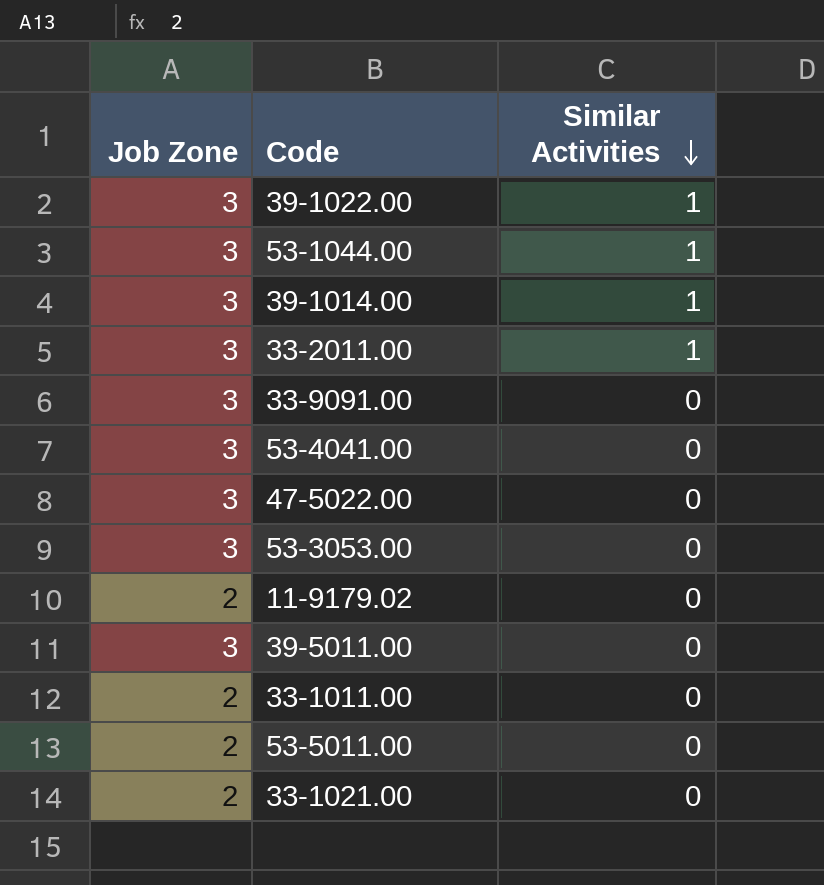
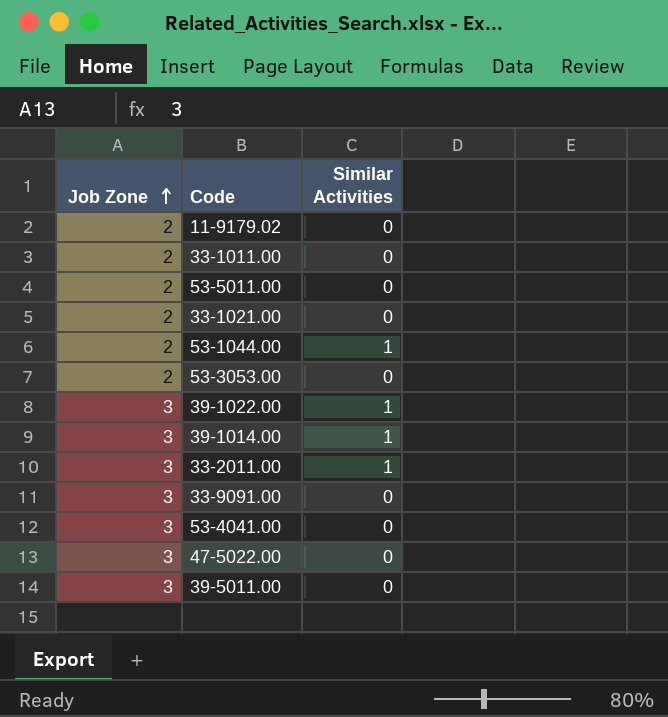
row order: Similar Activities descending -> Job Zone ascending
53-1044.00 | Job Zone: 3 -> 2
53-3053.00 | Job Zone: 3 -> 2

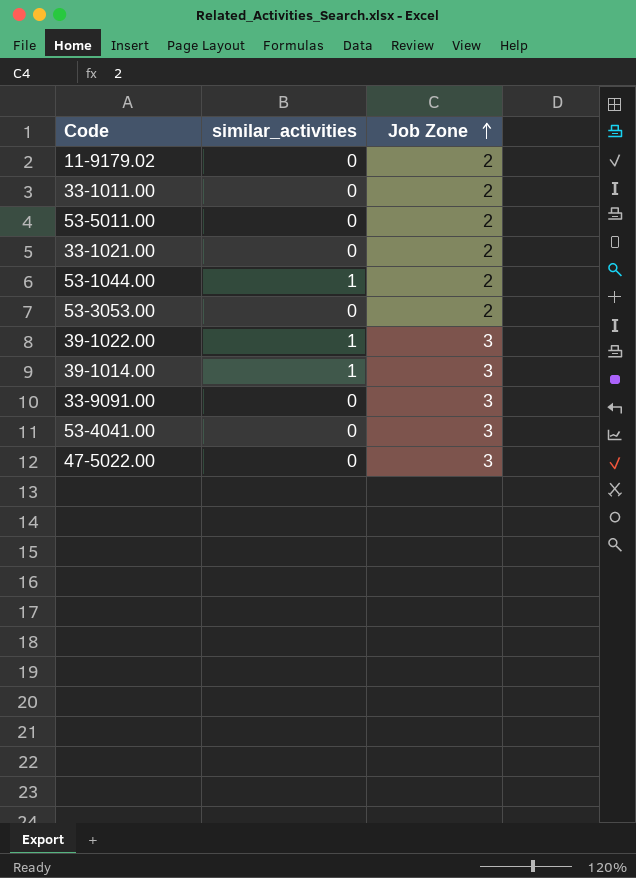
column name: Similar Activities -> similar_activities
column Job Zone | position: 1 -> 3
row 33-2011.00: 3 | 1 -> none
row 39-5011.00: 3 | 0 -> none

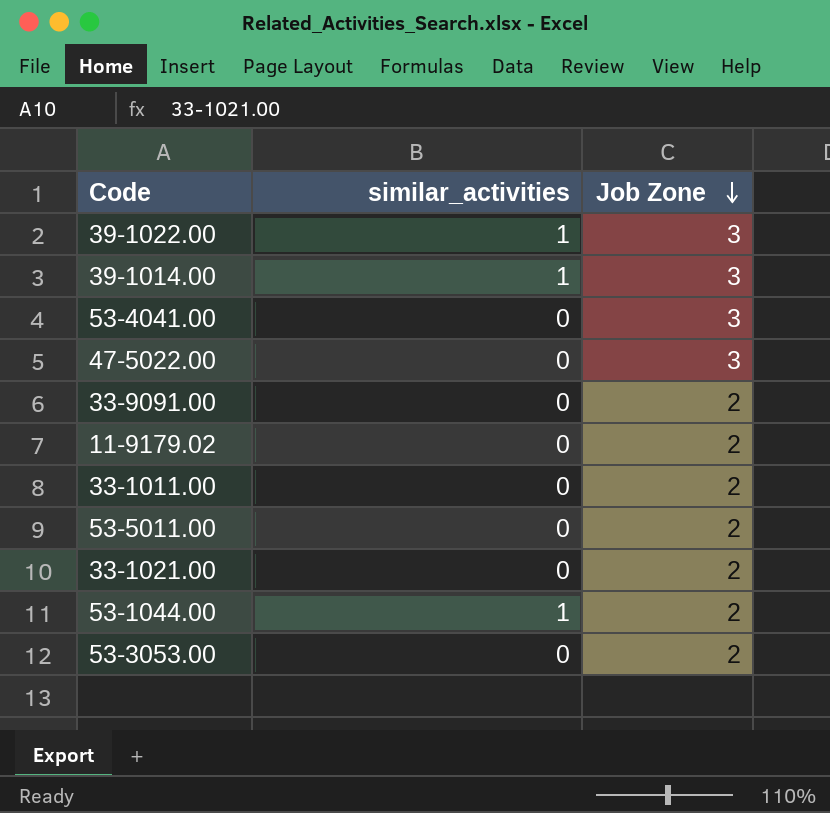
row order: Job Zone ascending -> Job Zone descending
33-9091.00 | Job Zone: 3 -> 2

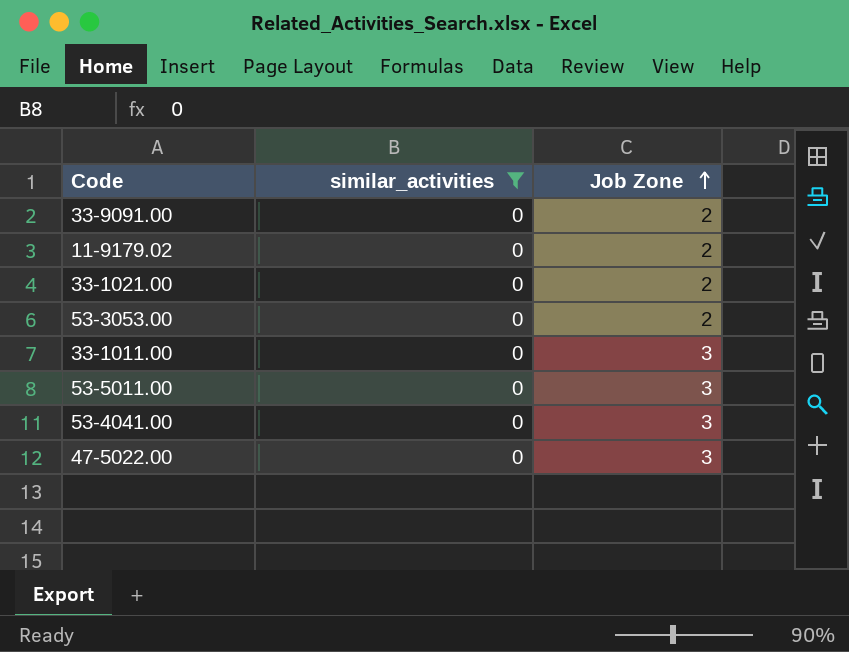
filter: none -> similar_activities = 0
row order: Job Zone descending -> Job Zone ascending
33-1011.00 | Job Zone: 2 -> 3
53-5011.00 | Job Zone: 2 -> 3

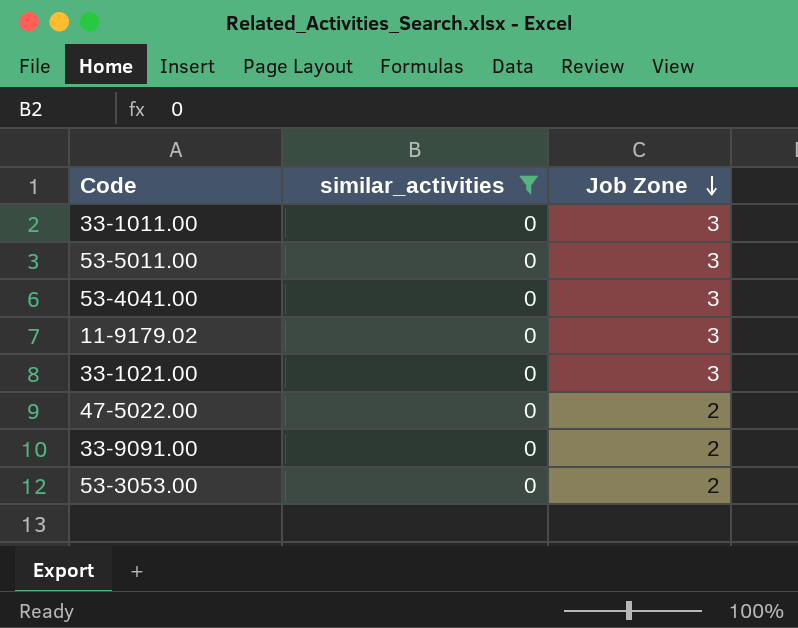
row order: Job Zone ascending -> Job Zone descending
11-9179.02 | Job Zone: 2 -> 3
33-1021.00 | Job Zone: 2 -> 3
47-5022.00 | Job Zone: 3 -> 2

